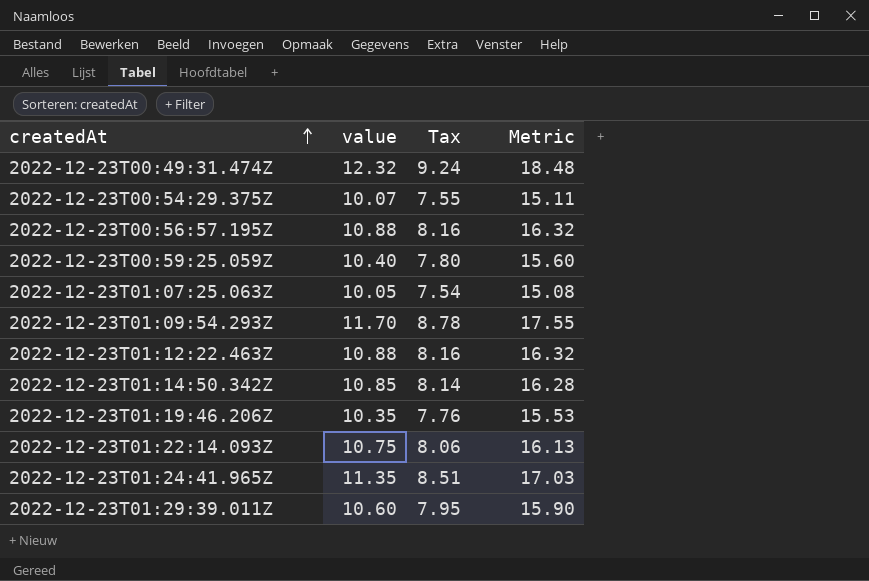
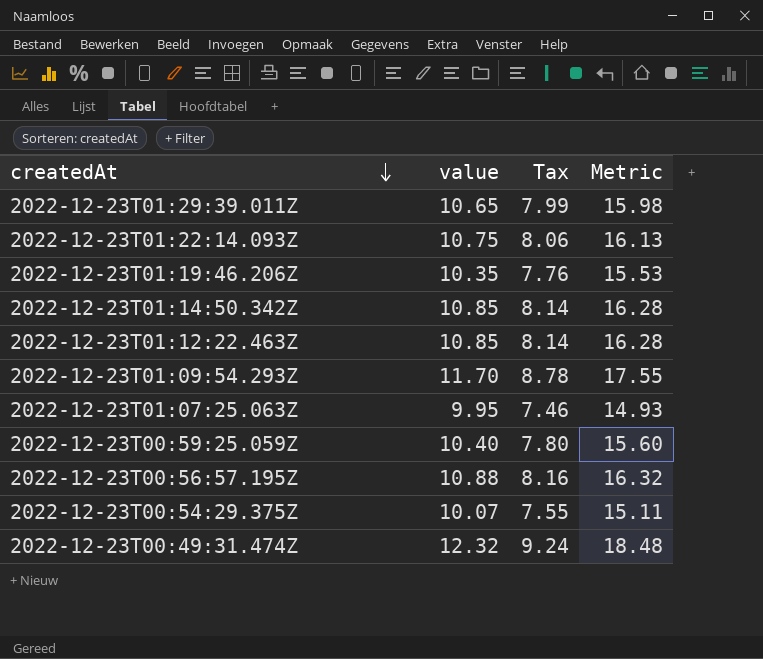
row order: createdAt ascending -> createdAt descending
row 2022-12-23T01:24:41.965Z: 11.35 | 8.51 | 17.03 -> none
2022-12-23T01:29:39.011Z | value: 10.60 -> 10.65
2022-12-23T01:29:39.011Z | Tax: 7.95 -> 7.99
2022-12-23T01:29:39.011Z | Metric: 15.90 -> 15.98
2022-12-23T01:12:22.463Z | value: 10.88 -> 10.85
2022-12-23T01:12:22.463Z | Tax: 8.16 -> 8.14
2022-12-23T01:12:22.463Z | Metric: 16.32 -> 16.28
2022-12-23T01:07:25.063Z | value: 10.05 -> 9.95
2022-12-23T01:07:25.063Z | Tax: 7.54 -> 7.46
2022-12-23T01:07:25.063Z | Metric: 15.08 -> 14.93

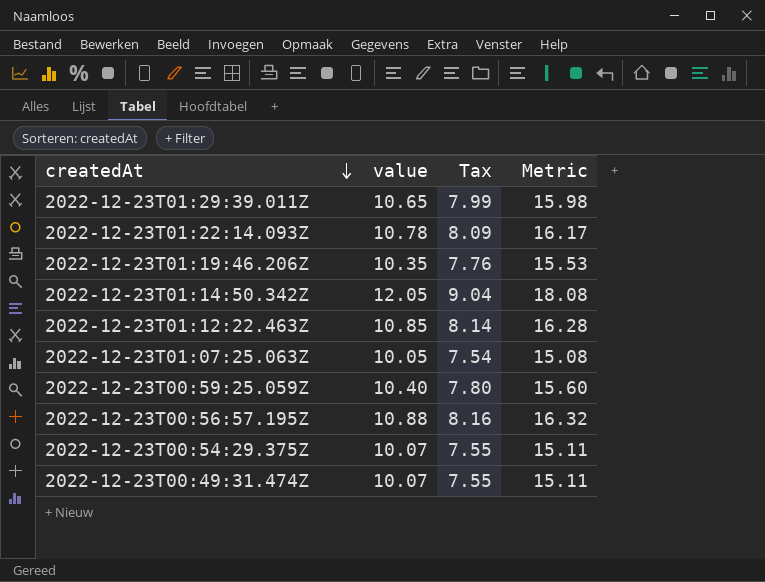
row 2022-12-23T01:09:54.293Z: 11.70 | 8.78 | 17.55 -> none
2022-12-23T01:22:14.093Z | value: 10.75 -> 10.78
2022-12-23T01:22:14.093Z | Tax: 8.06 -> 8.09
2022-12-23T01:22:14.093Z | Metric: 16.13 -> 16.17
2022-12-23T01:14:50.342Z | value: 10.85 -> 12.05
2022-12-23T01:14:50.342Z | Tax: 8.14 -> 9.04
2022-12-23T01:14:50.342Z | Metric: 16.28 -> 18.08
2022-12-23T01:07:25.063Z | value: 9.95 -> 10.05
2022-12-23T01:07:25.063Z | Tax: 7.46 -> 7.54
2022-12-23T01:07:25.063Z | Metric: 14.93 -> 15.08
2022-12-23T00:49:31.474Z | value: 12.32 -> 10.07
2022-12-23T00:49:31.474Z | Tax: 9.24 -> 7.55
2022-12-23T00:49:31.474Z | Metric: 18.48 -> 15.11

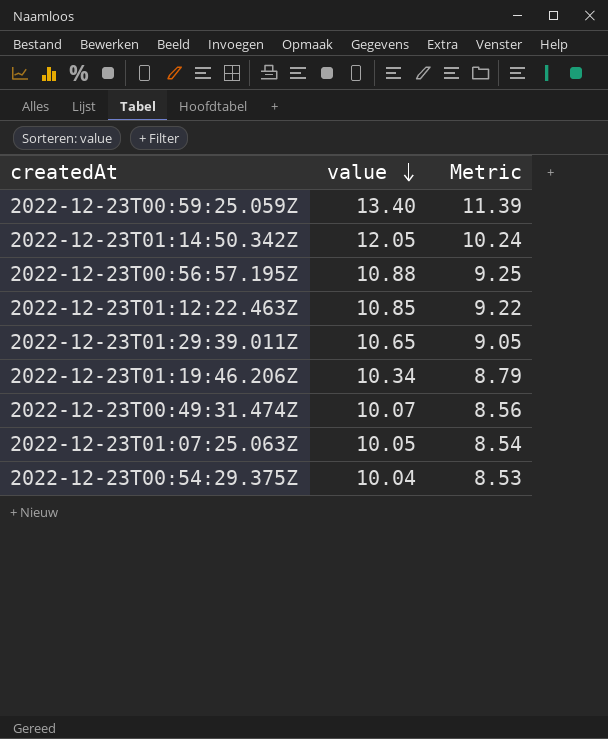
row order: createdAt descending -> value descending
column Tax | formula: [value] * 0.75 -> none
column Metric | formula: [value] * 1.5 -> [value] * 0.85
row 2022-12-23T01:22:14.093Z: 10.78 | 8.09 | 16.17 -> none
2022-12-23T00:59:25.059Z | value: 10.40 -> 13.40
2022-12-23T01:19:46.206Z | value: 10.35 -> 10.34
2022-12-23T00:54:29.375Z | value: 10.07 -> 10.04

